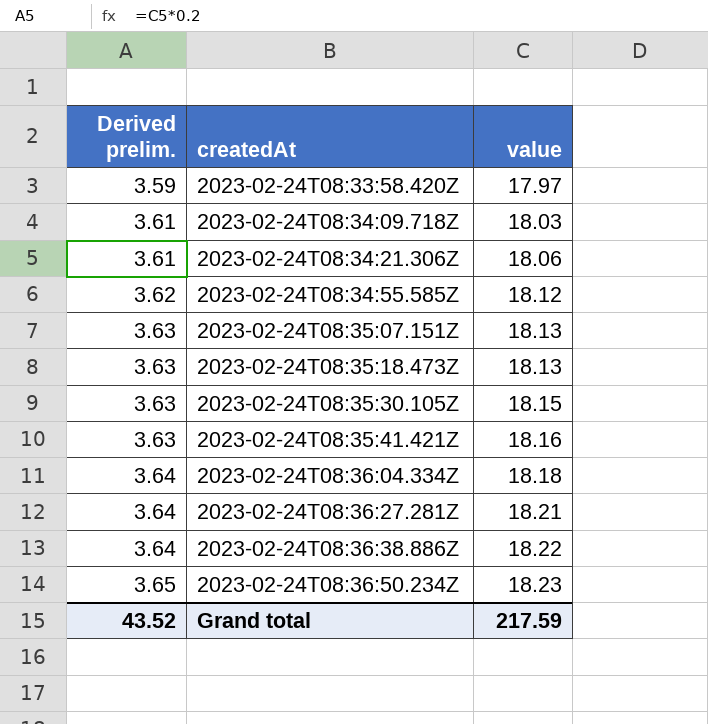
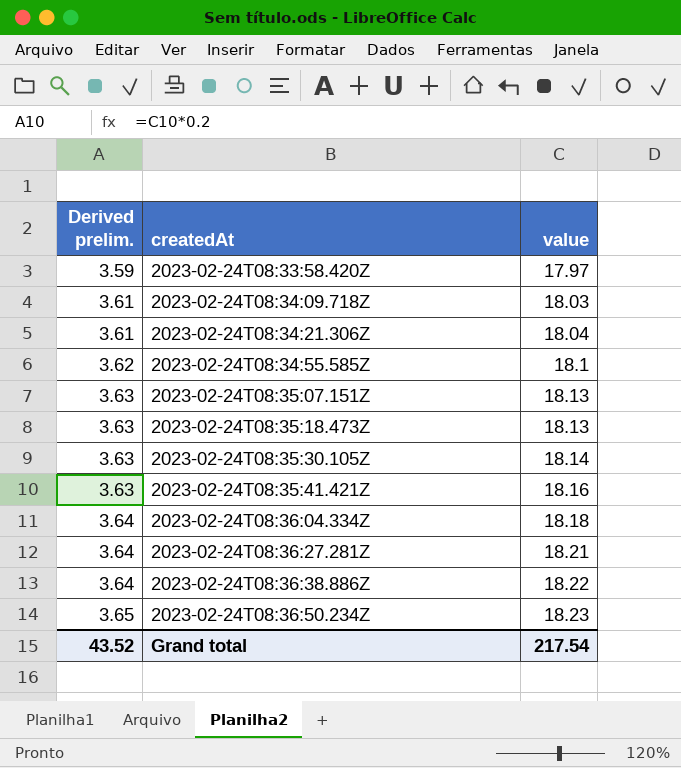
2023-02-24T08:34:21.306Z | value: 18.06 -> 18.04
2023-02-24T08:34:55.585Z | value: 18.12 -> 18.1
2023-02-24T08:35:30.105Z | value: 18.15 -> 18.14
Grand total | value: 217.59 -> 217.54

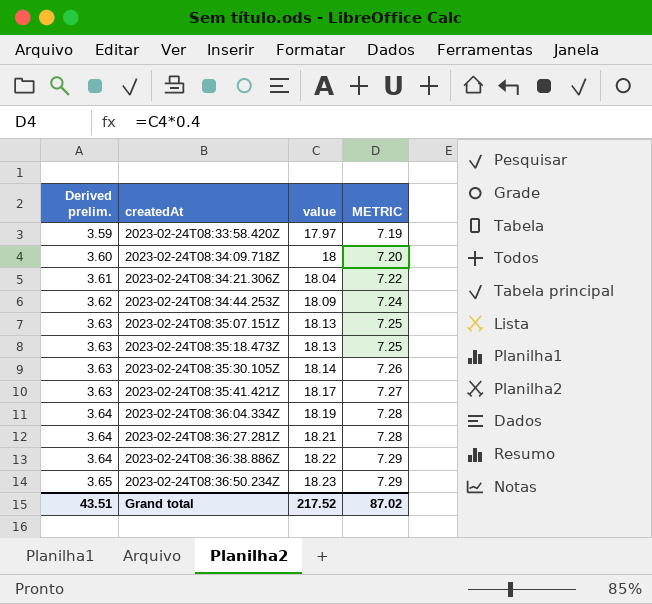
column METRIC | formula: none -> [value] * 0.4
row 2023-02-24T08:34:55.585Z: 3.62 | 18.1 -> none
2023-02-24T08:34:09.718Z | Derived prelim.: 3.61 -> 3.60
2023-02-24T08:34:09.718Z | value: 18.03 -> 18
row 2023-02-24T08:34:44.253Z: none -> 3.62 | 18.09 | 7.24
2023-02-24T08:35:41.421Z | value: 18.16 -> 18.17
2023-02-24T08:36:04.334Z | value: 18.18 -> 18.19
Grand total | Derived prelim.: 43.52 -> 43.51
Grand total | value: 217.54 -> 217.52

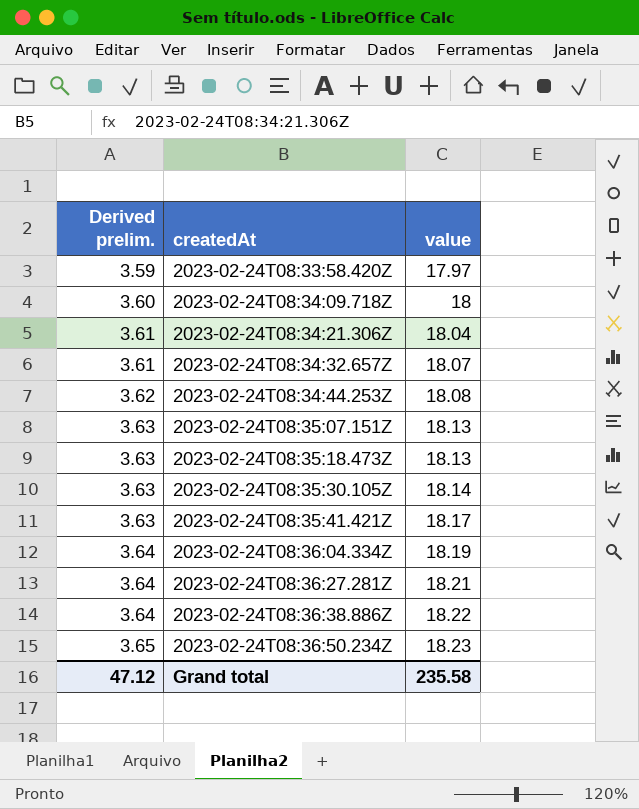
column METRIC | formula: [value] * 0.4 -> none
row 2023-02-24T08:34:32.657Z: none -> 3.61 | 18.07
2023-02-24T08:34:44.253Z | value: 18.09 -> 18.08
Grand total | Derived prelim.: 43.51 -> 47.12
Grand total | value: 217.52 -> 235.58

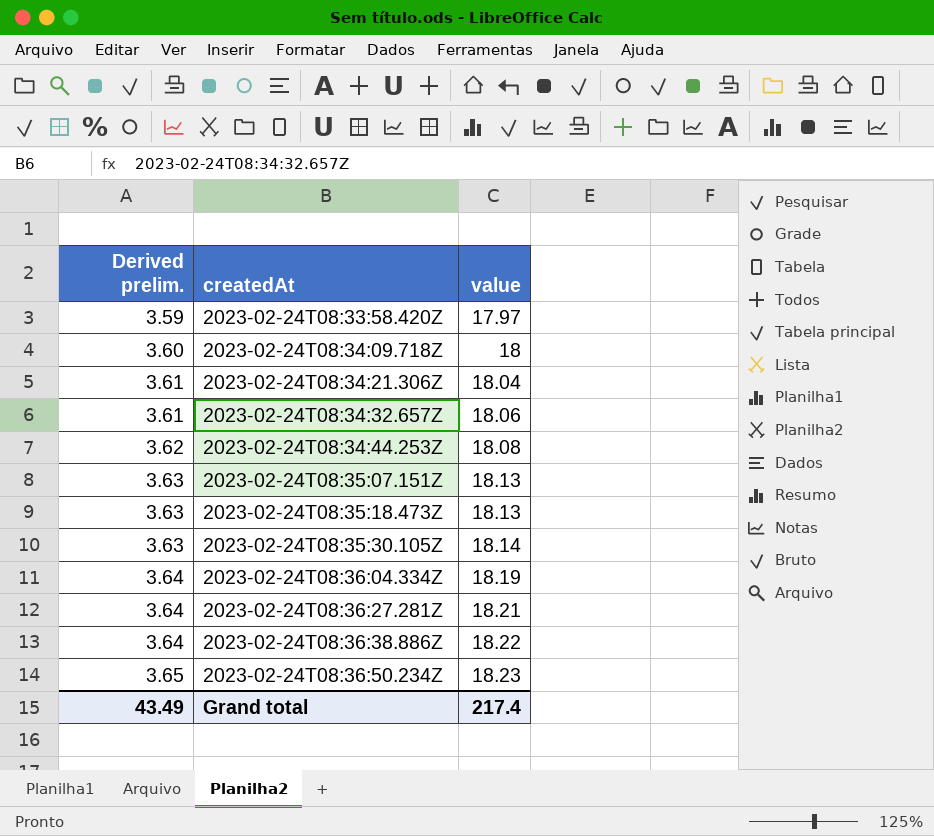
row 2023-02-24T08:35:41.421Z: 3.63 | 18.17 -> none
2023-02-24T08:34:32.657Z | value: 18.07 -> 18.06
Grand total | Derived prelim.: 47.12 -> 43.49
Grand total | value: 235.58 -> 217.4

